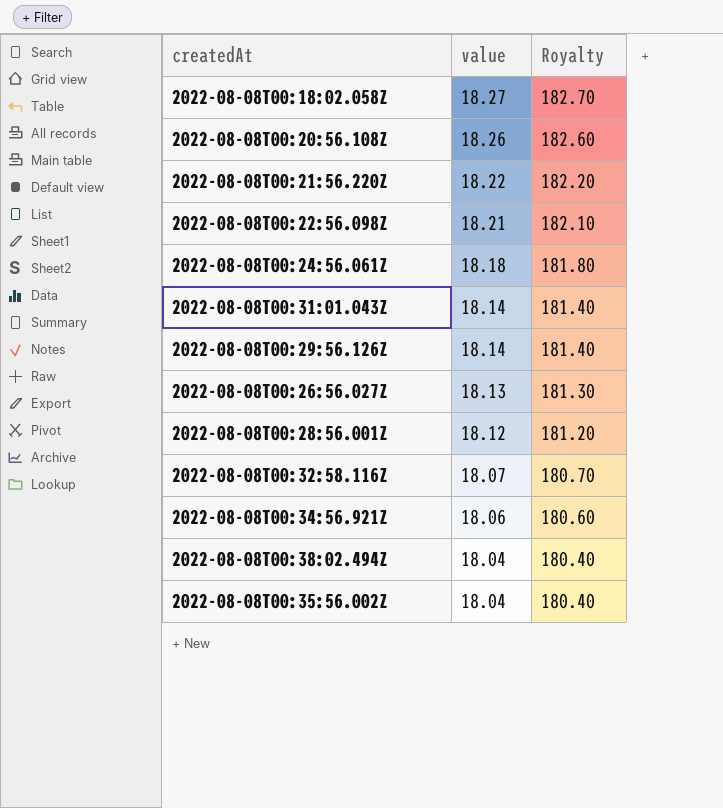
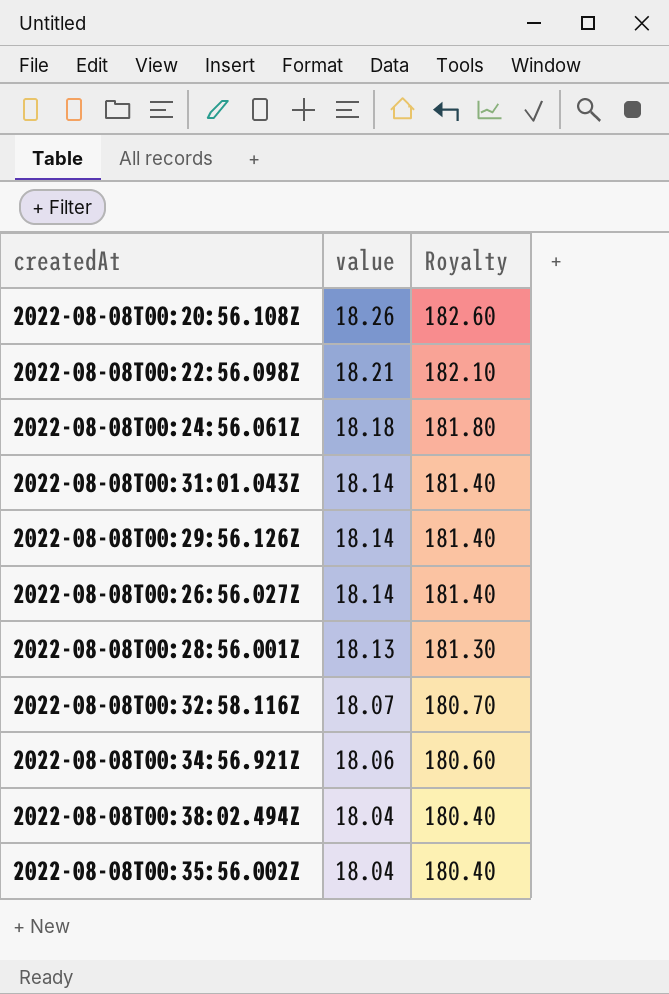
row 2022-08-08T00:18:02.058Z: 18.27 | 182.70 -> none
row 2022-08-08T00:21:56.220Z: 18.22 | 182.20 -> none
2022-08-08T00:26:56.027Z | value: 18.13 -> 18.14
2022-08-08T00:26:56.027Z | Royalty: 181.30 -> 181.40
2022-08-08T00:28:56.001Z | value: 18.12 -> 18.13
2022-08-08T00:28:56.001Z | Royalty: 181.20 -> 181.30

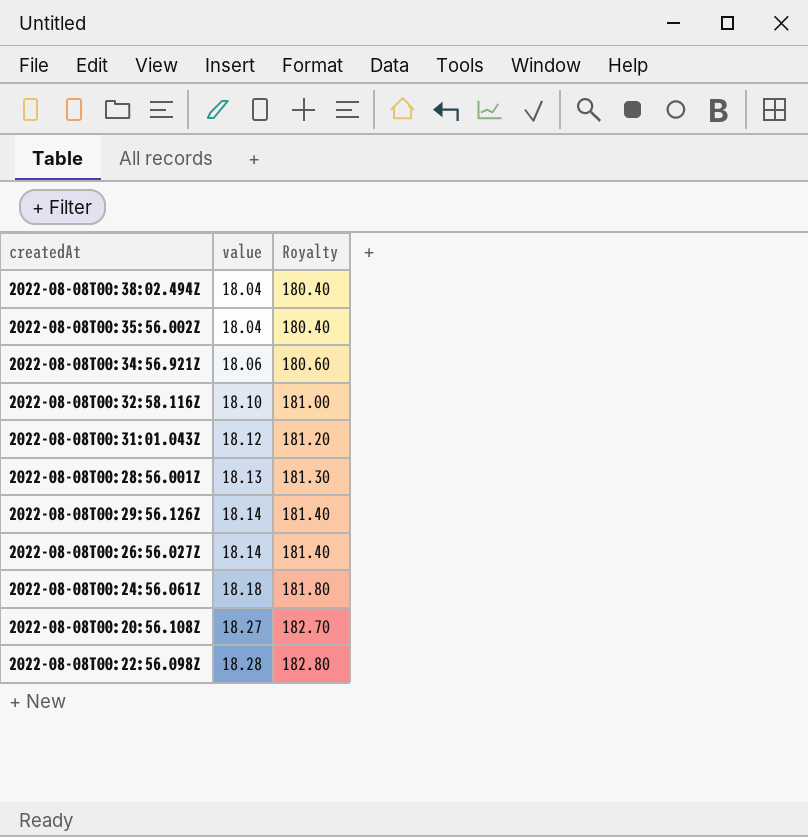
row order: value descending -> value ascending
2022-08-08T00:32:58.116Z | value: 18.07 -> 18.10
2022-08-08T00:32:58.116Z | Royalty: 180.70 -> 181.00
2022-08-08T00:31:01.043Z | value: 18.14 -> 18.12
2022-08-08T00:31:01.043Z | Royalty: 181.40 -> 181.20
2022-08-08T00:20:56.108Z | value: 18.26 -> 18.27
2022-08-08T00:20:56.108Z | Royalty: 182.60 -> 182.70
2022-08-08T00:22:56.098Z | value: 18.21 -> 18.28
2022-08-08T00:22:56.098Z | Royalty: 182.10 -> 182.80

